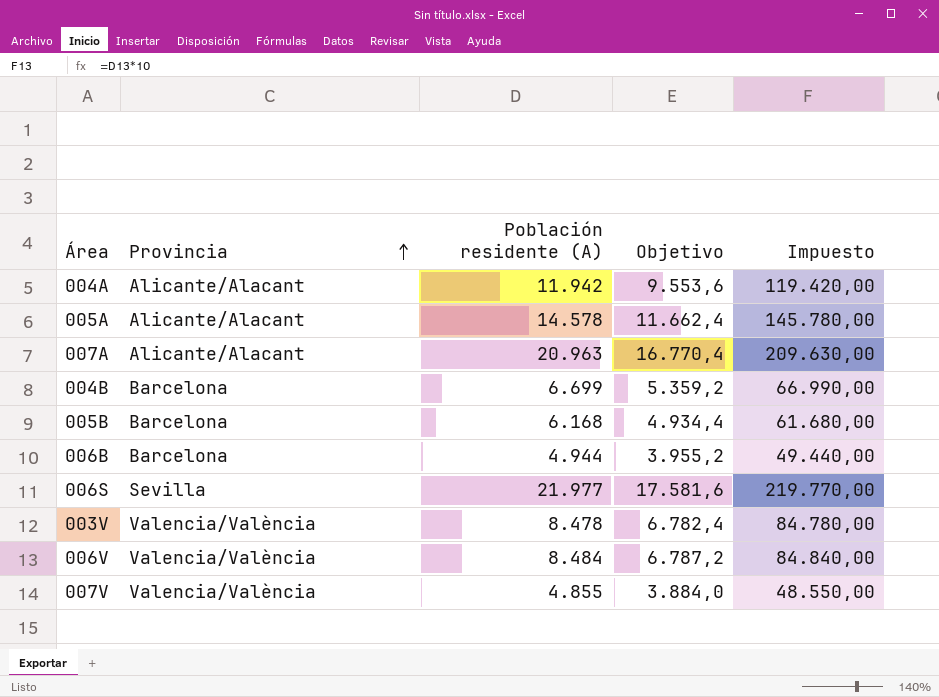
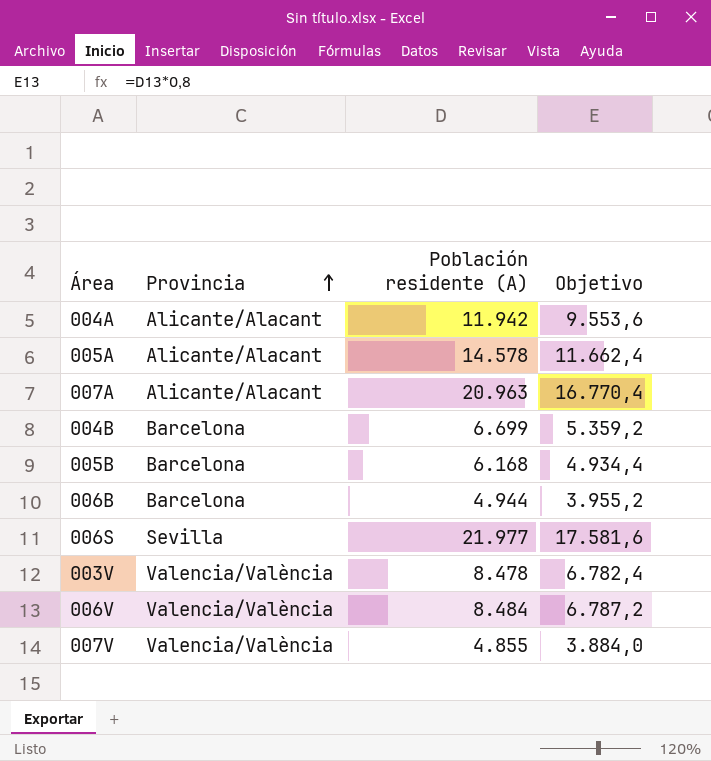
column Impuesto | formula: [Población residente (A)] * 10 -> none

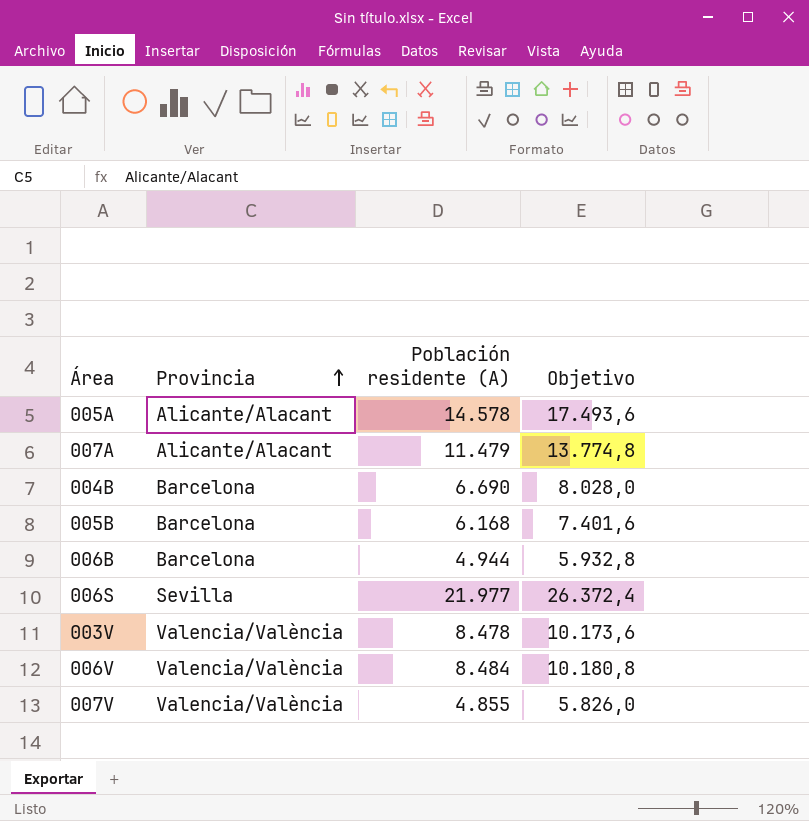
column Objetivo | formula: [Población residente (A)] * 0,8 -> [Población residente (A)] * 1,2
row 004A: Alicante/Alacant | 11.942 | 9.553,6 -> none
007A | Población residente (A): 20.963 -> 11.479
004B | Población residente (A): 6.699 -> 6.690

